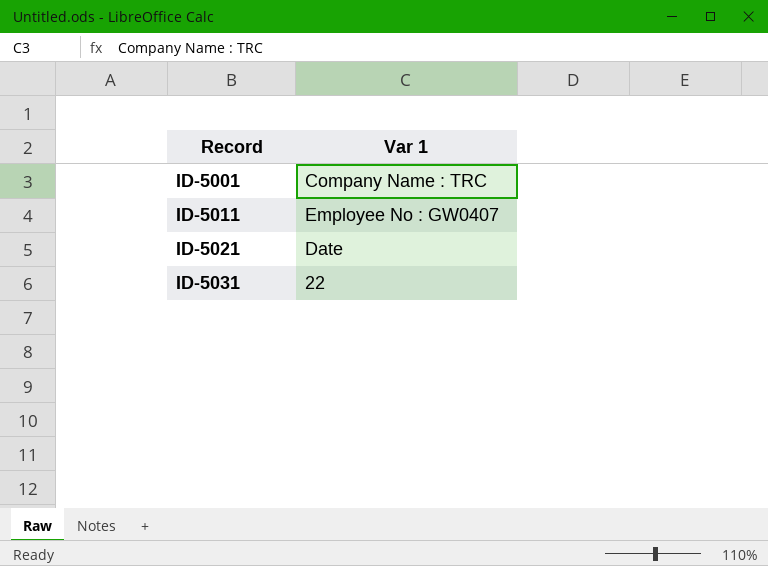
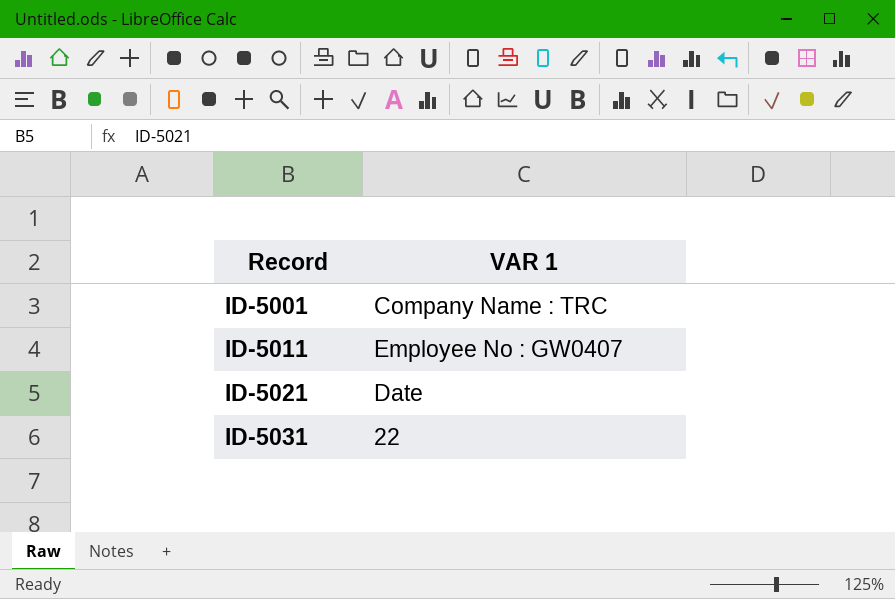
column name: Var 1 -> VAR 1

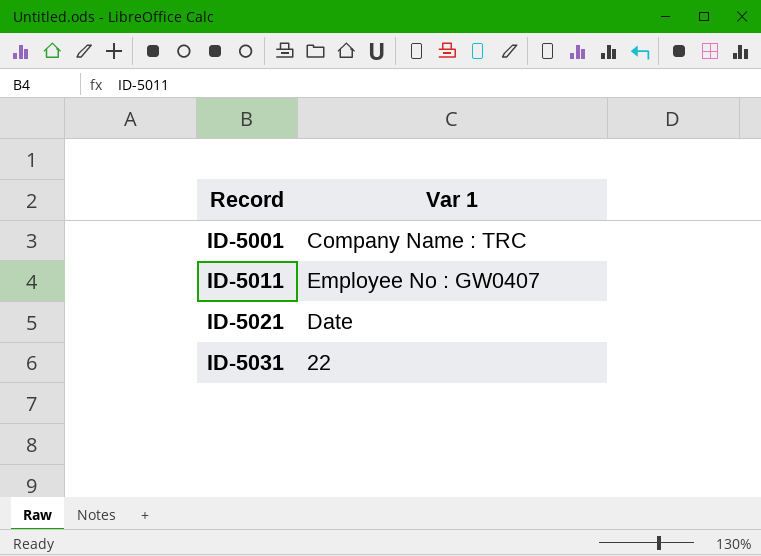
column name: VAR 1 -> Var 1

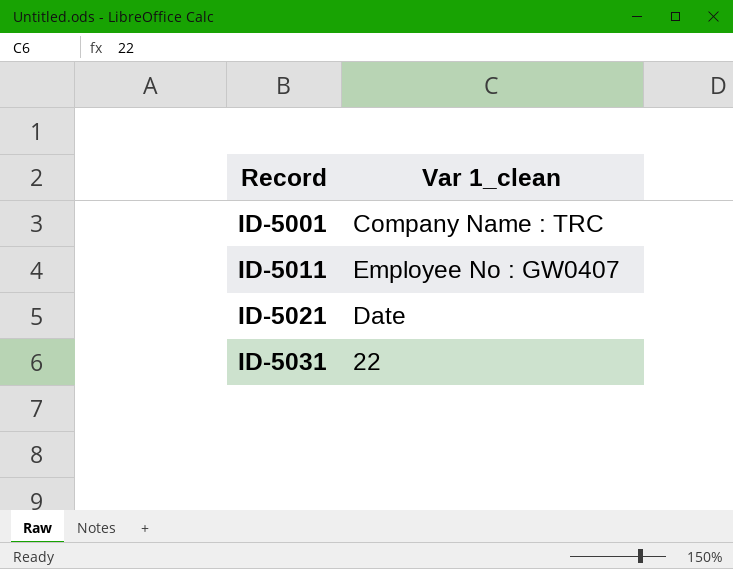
column name: Var 1 -> Var 1_clean

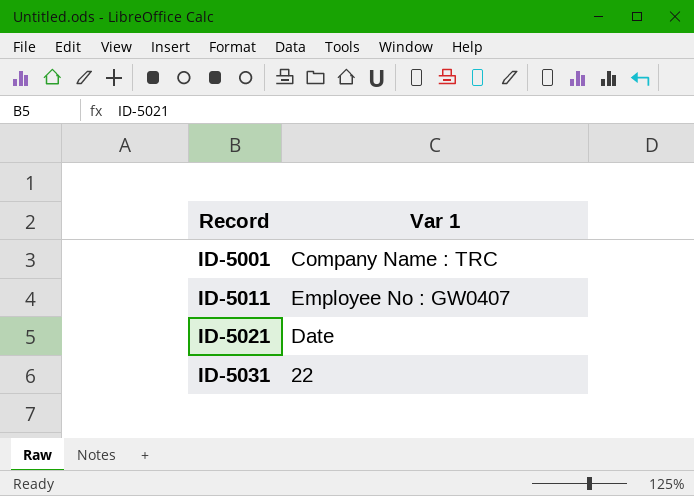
column name: Var 1_clean -> Var 1

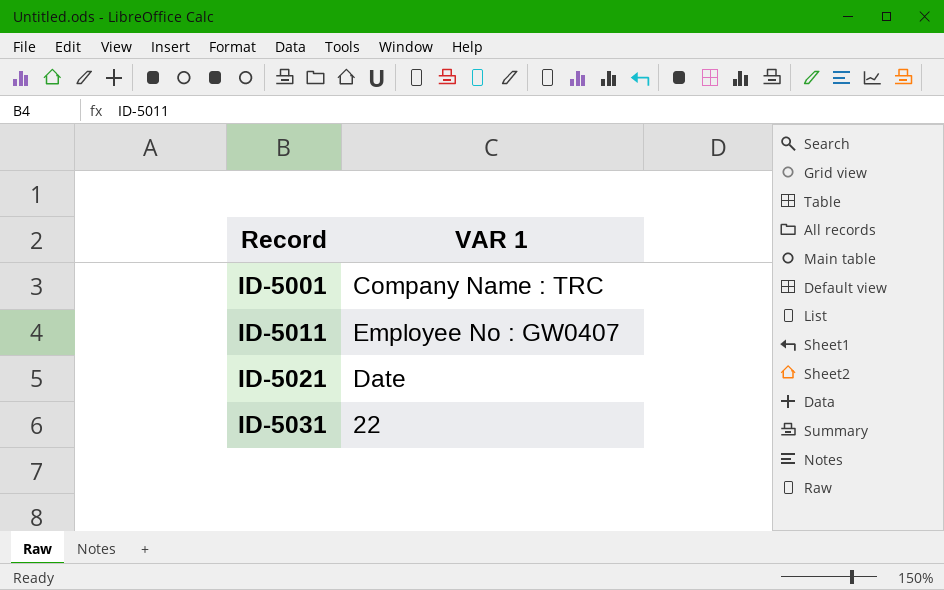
column name: Var 1 -> VAR 1

